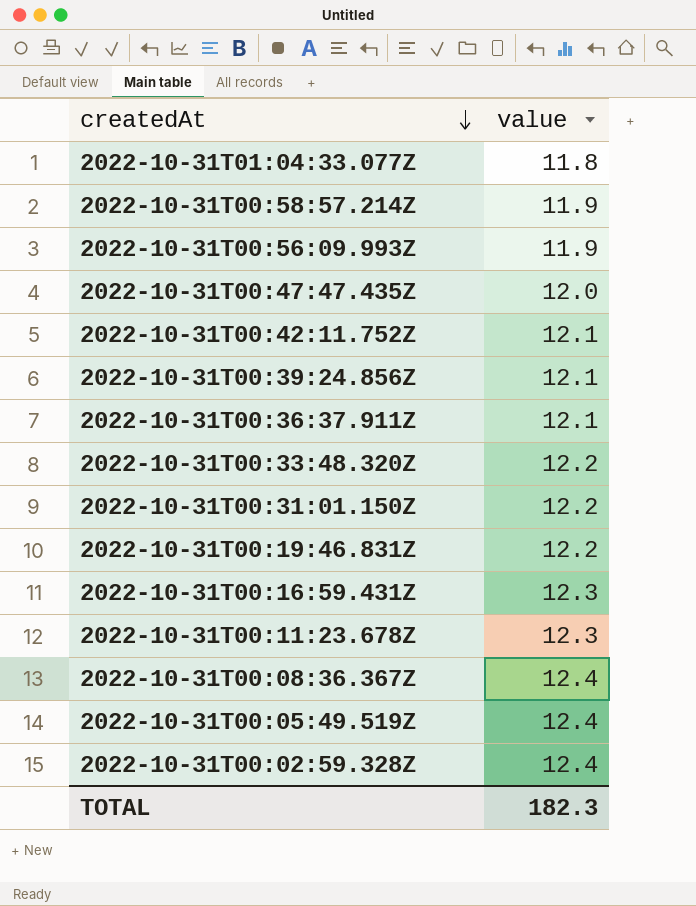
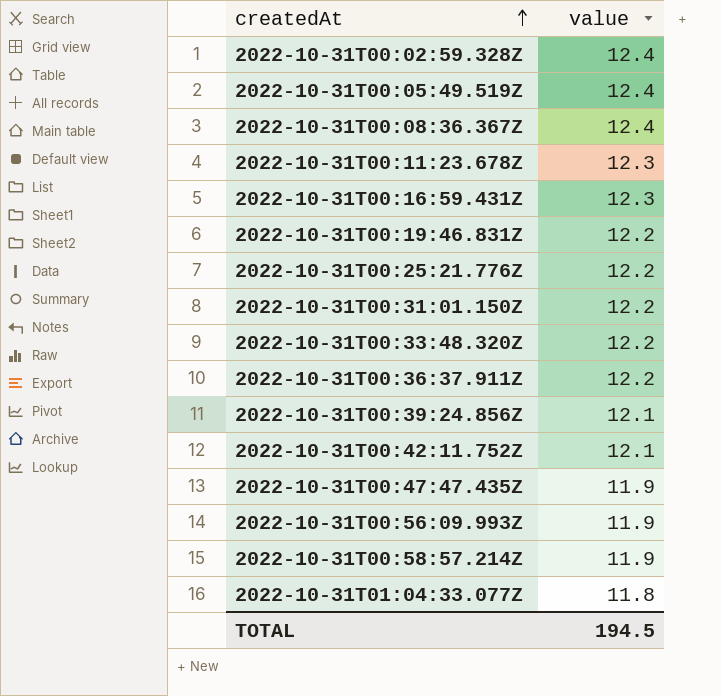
row order: createdAt descending -> createdAt ascending
row 2022-10-31T00:25:21.776Z: none -> 12.2
2022-10-31T00:36:37.911Z | value: 12.1 -> 12.2
2022-10-31T00:47:47.435Z | value: 12.0 -> 11.9
TOTAL | value: 182.3 -> 194.5

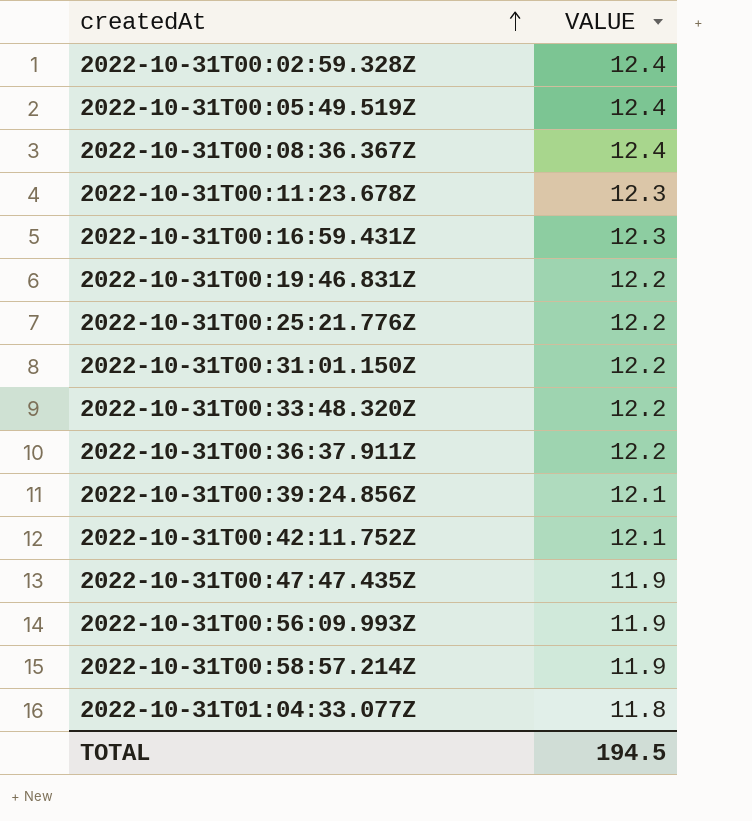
column name: value -> VALUE

